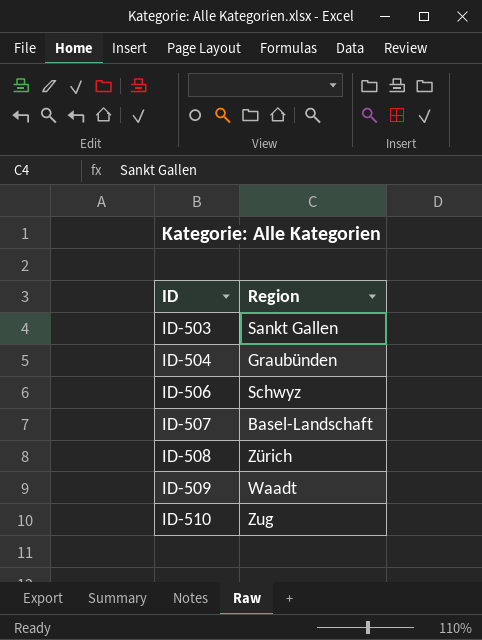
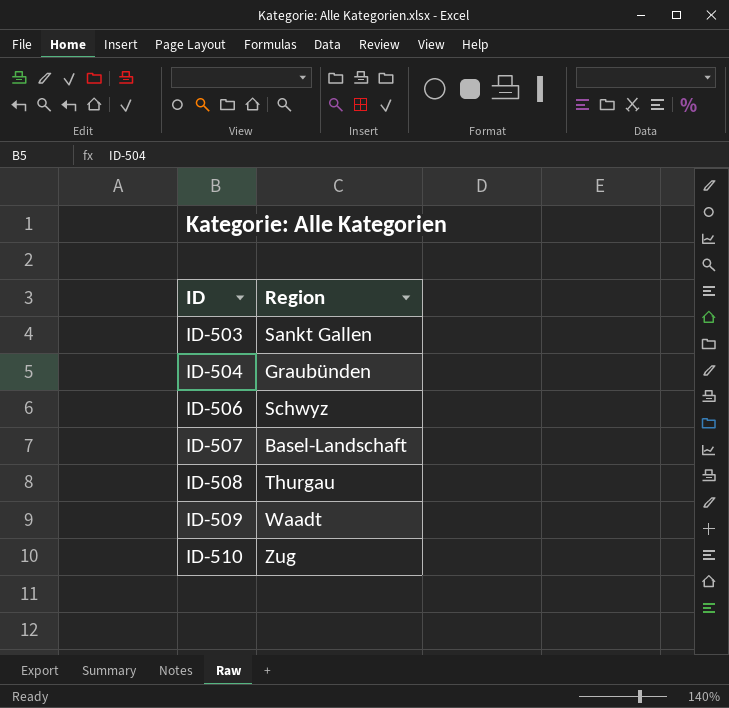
ID-508 | Region: Zürich -> Thurgau

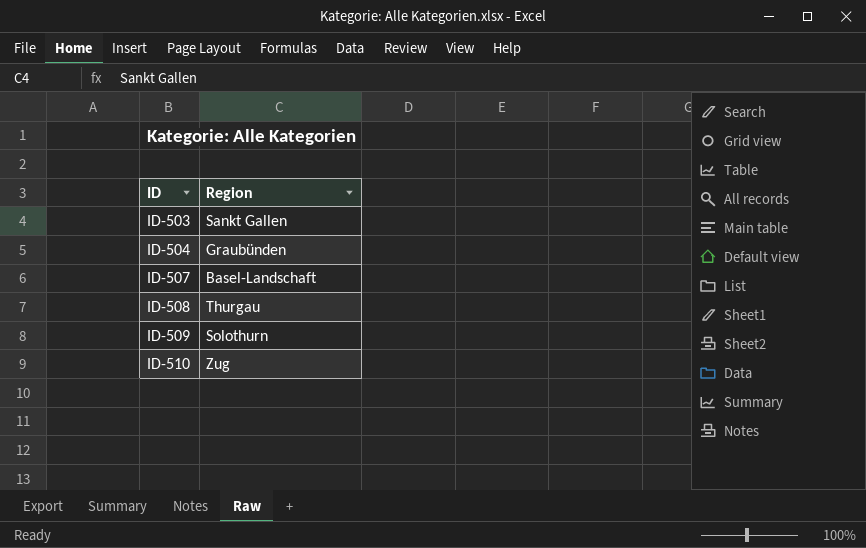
row ID-506: Schwyz -> none
ID-509 | Region: Waadt -> Solothurn

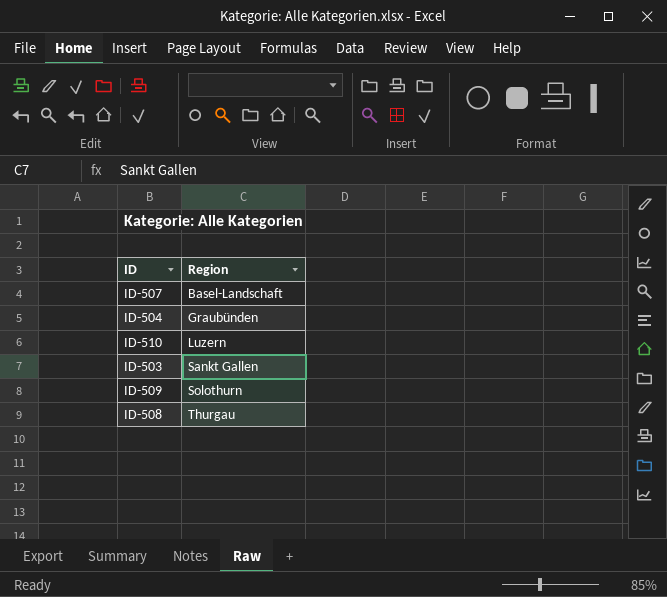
row order: ID ascending -> Region ascending
ID-510 | Region: Zug -> Luzern

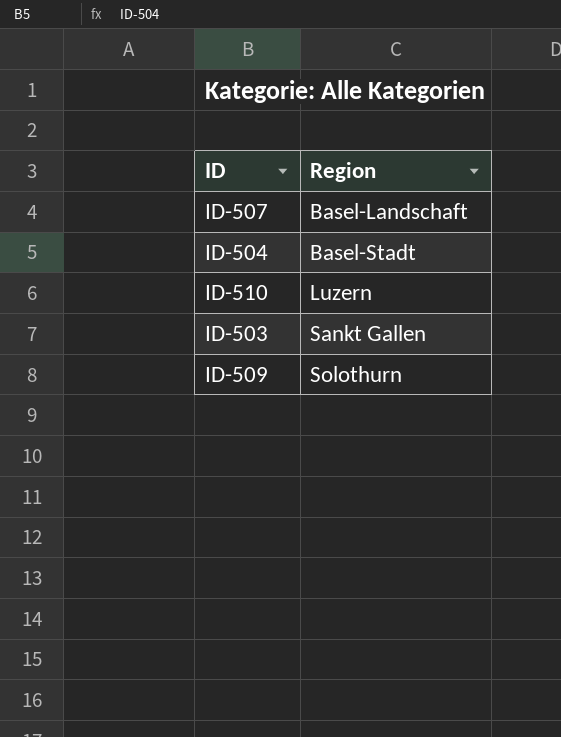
row ID-508: Thurgau -> none
ID-504 | Region: Graubünden -> Basel-Stadt

